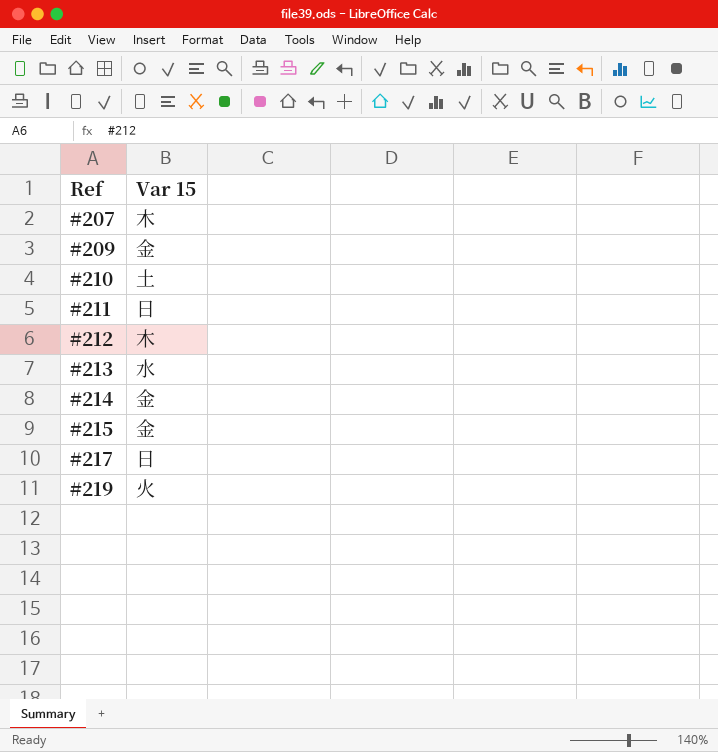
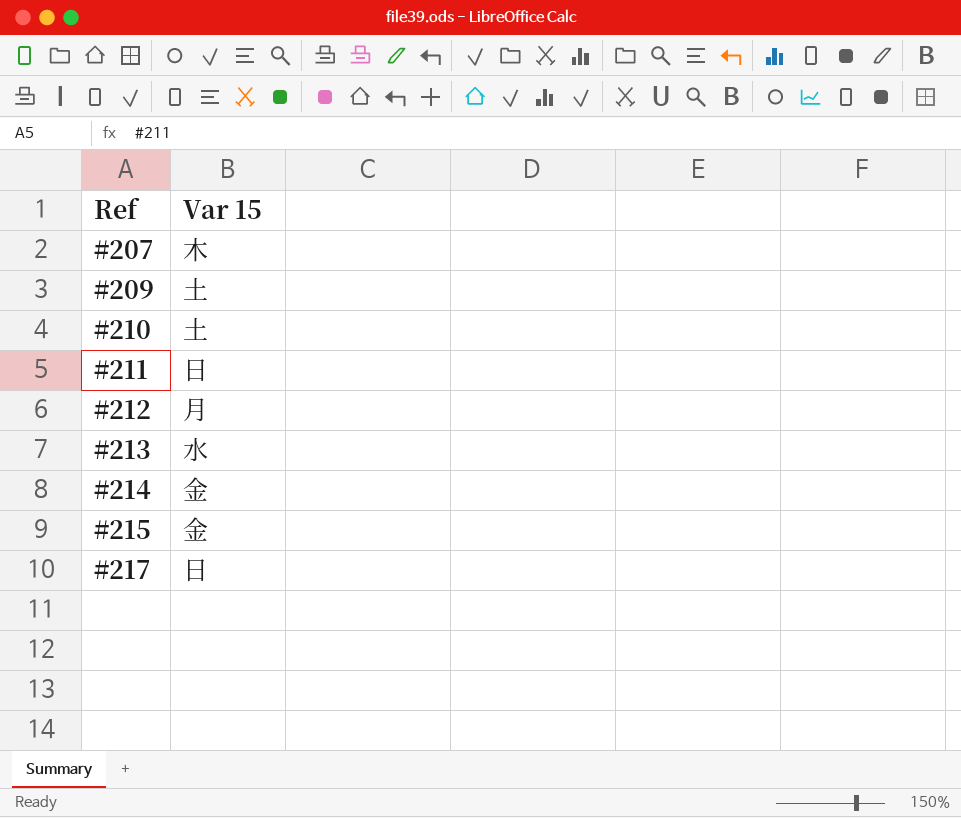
row #219: 火 -> none
#209 | Var 15: 金 -> 土
#212 | Var 15: 木 -> 月

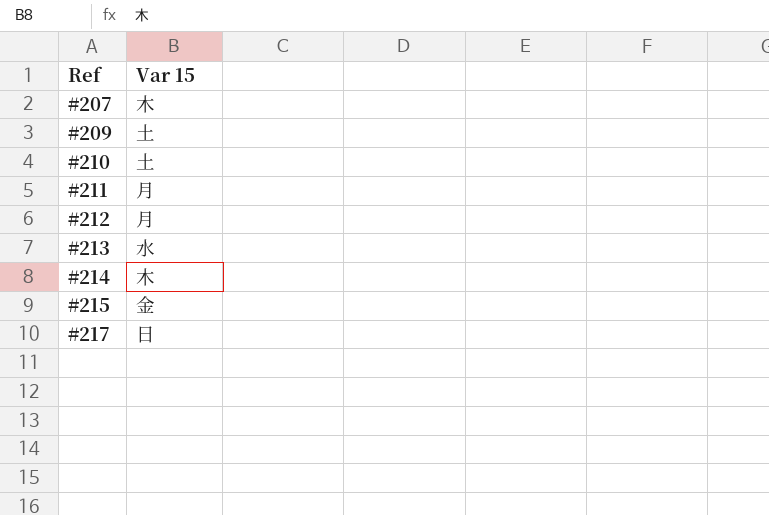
#211 | Var 15: 日 -> 月
#214 | Var 15: 金 -> 木

